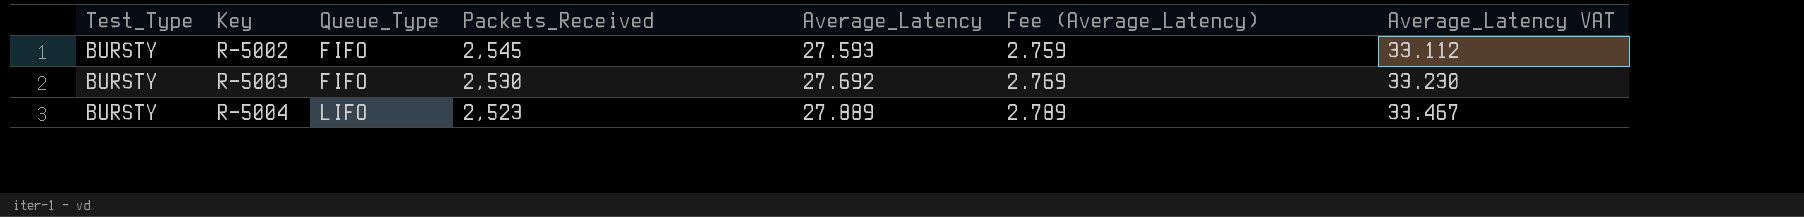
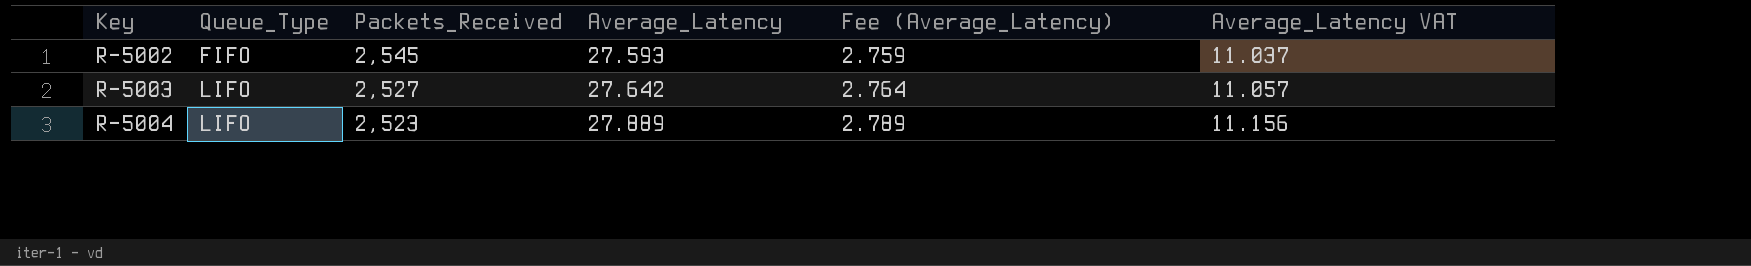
column Test_Type | position: 1 -> none
column Average_Latency VAT | formula: [Average_Latency] * 1.2 -> [Average_Latency] * 0.4
R-5003 | Queue_Type: FIFO -> LIFO
R-5003 | Packets_Received: 2,530 -> 2,527
R-5003 | Average_Latency: 27.692 -> 27.642
R-5003 | Fee (Average_Latency): 2.769 -> 2.764

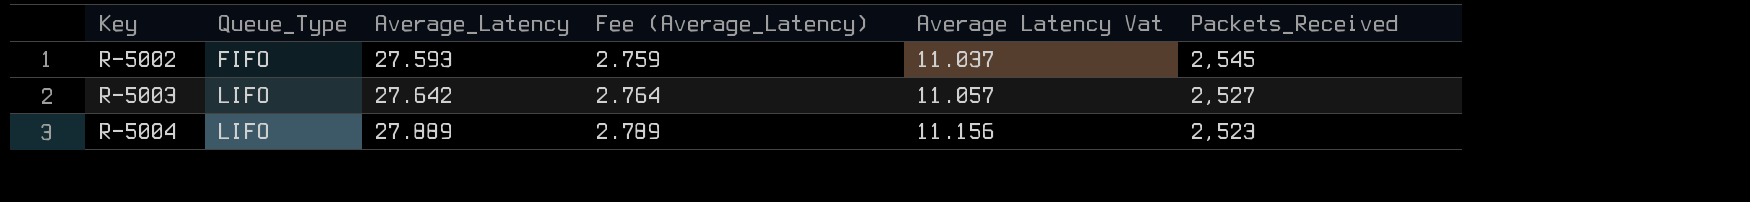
column name: Average_Latency VAT -> Average Latency Vat
column Packets_Received | position: 3 -> 6

